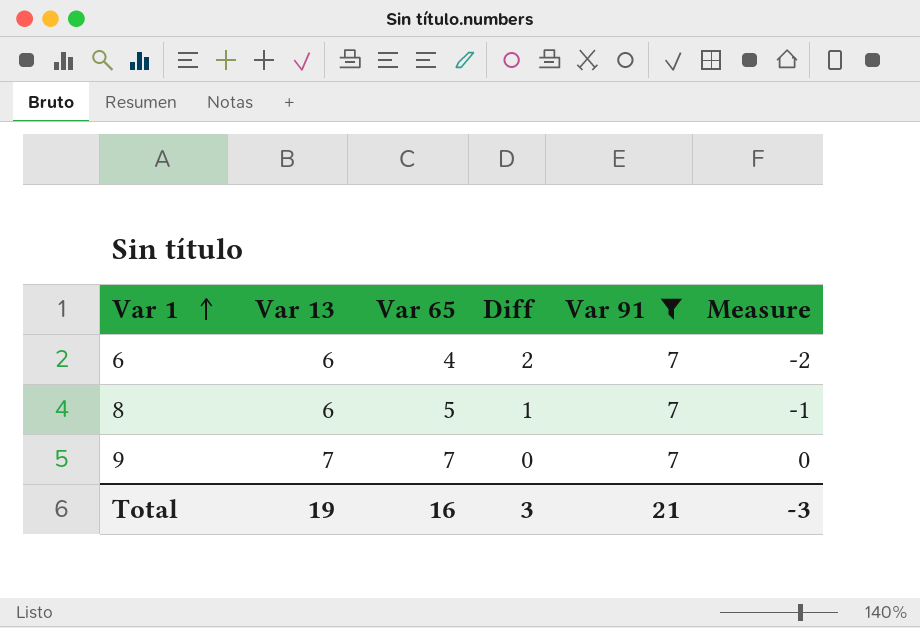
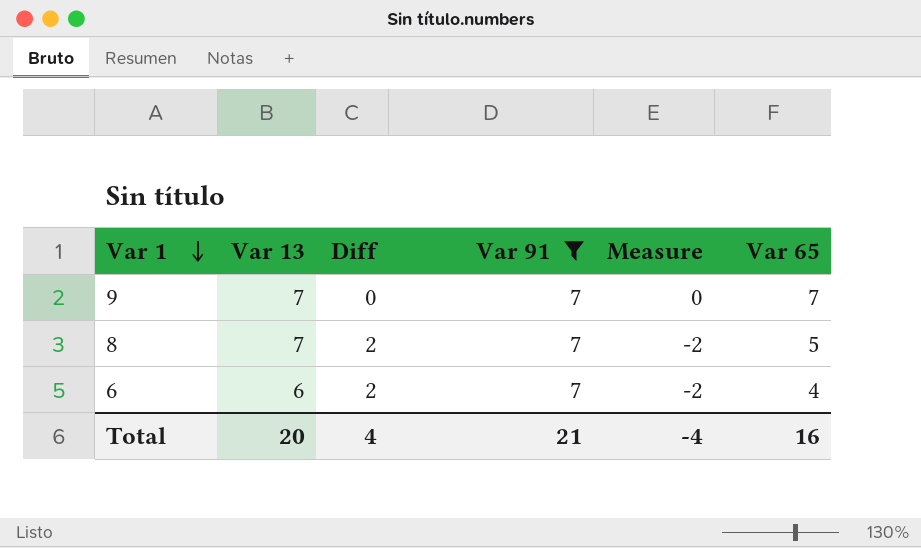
row order: Var 1 ascending -> Var 1 descending
column Var 65 | position: 3 -> 6
8 | Var 13: 6 -> 7
8 | Diff: 1 -> 2
8 | Measure: -1 -> -2
Total | Var 13: 19 -> 20
Total | Diff: 3 -> 4
Total | Measure: -3 -> -4

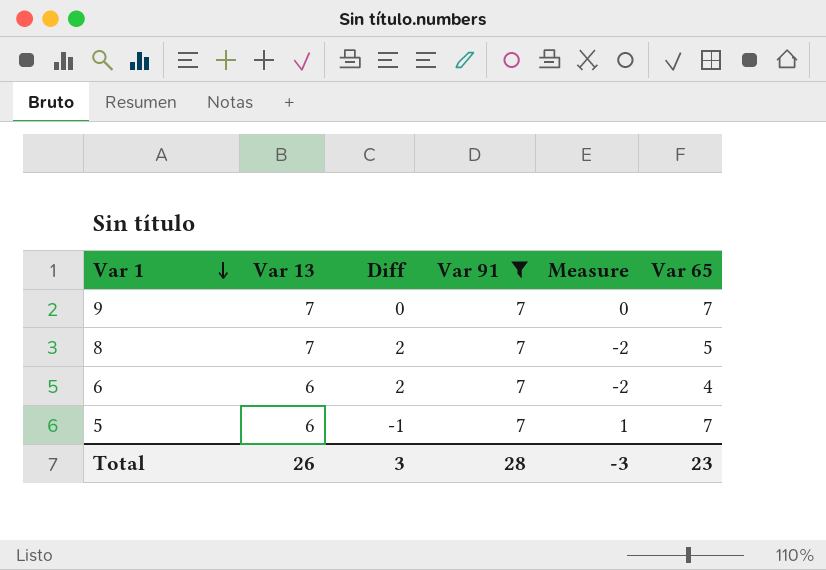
row 5: none -> 6 | -1 | 7 | 1 | 7
Total | Var 13: 20 -> 26
Total | Diff: 4 -> 3
Total | Var 91: 21 -> 28
Total | Measure: -4 -> -3
Total | Var 65: 16 -> 23

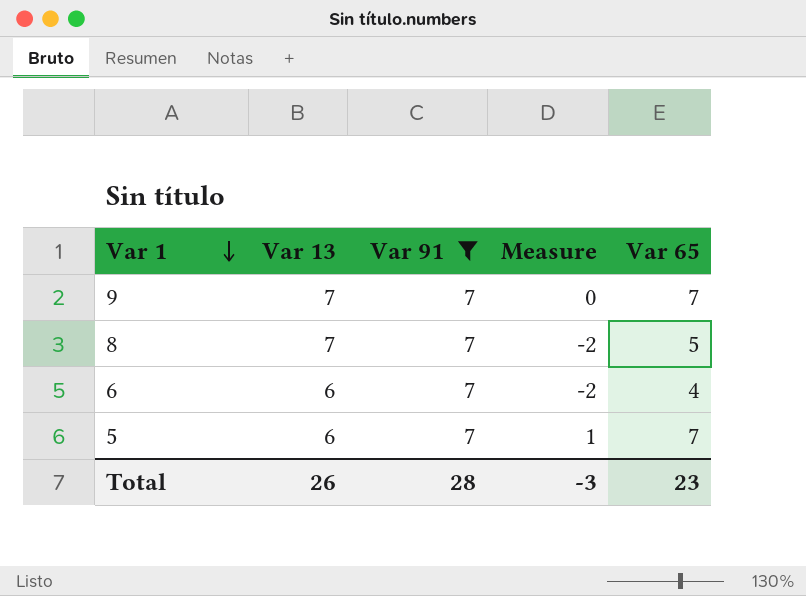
column Diff | formula: [Var 13] - [Var 65] -> none

